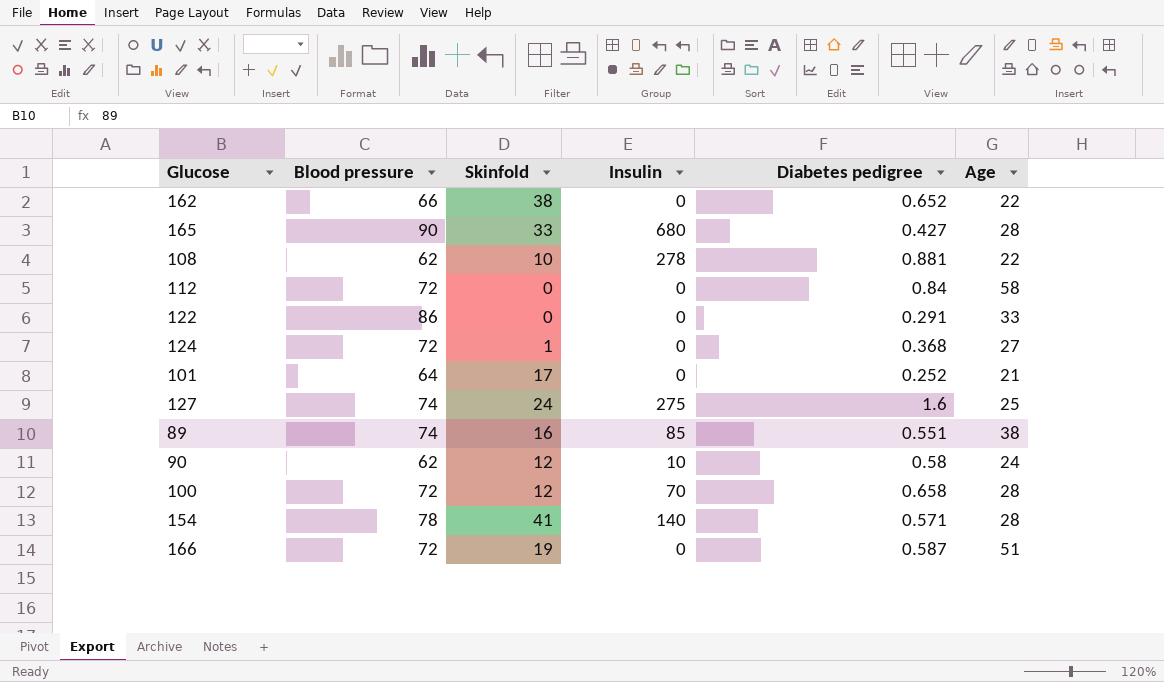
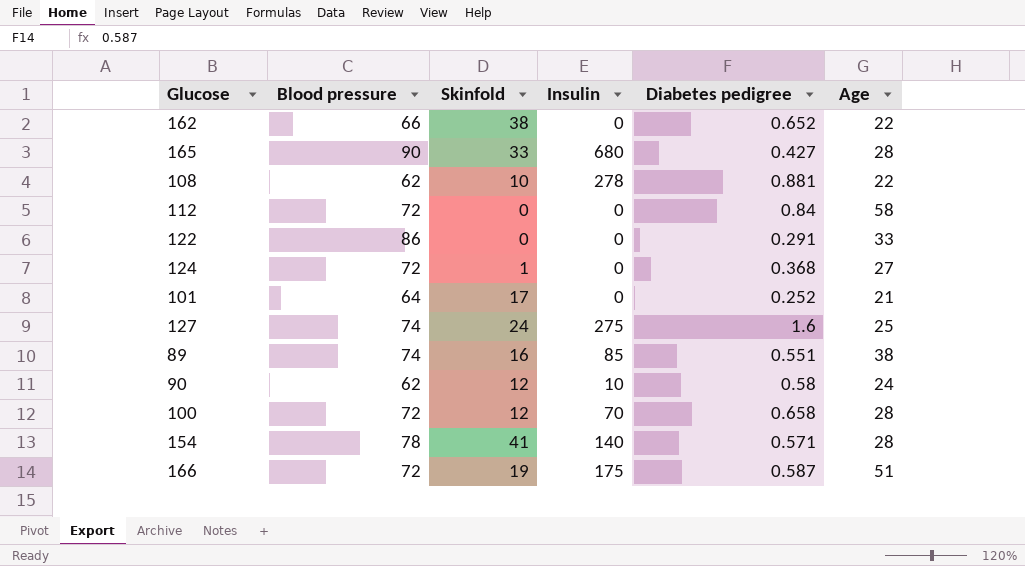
166 | Insulin: 0 -> 175

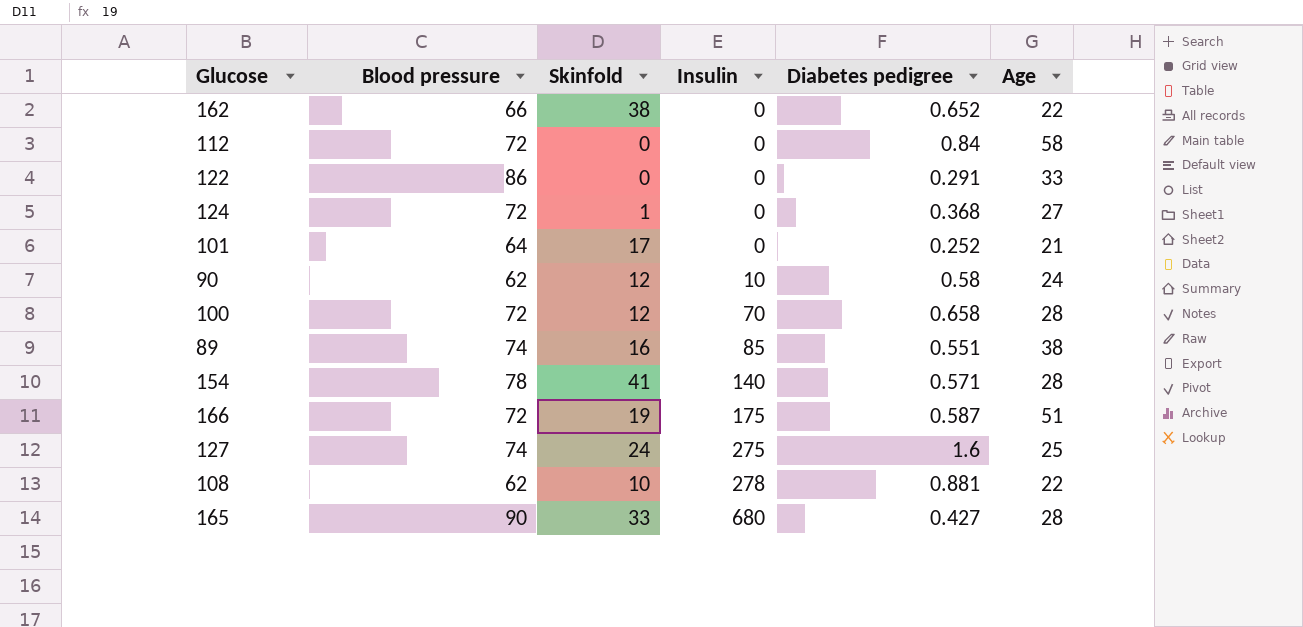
row order: none -> Insulin ascending

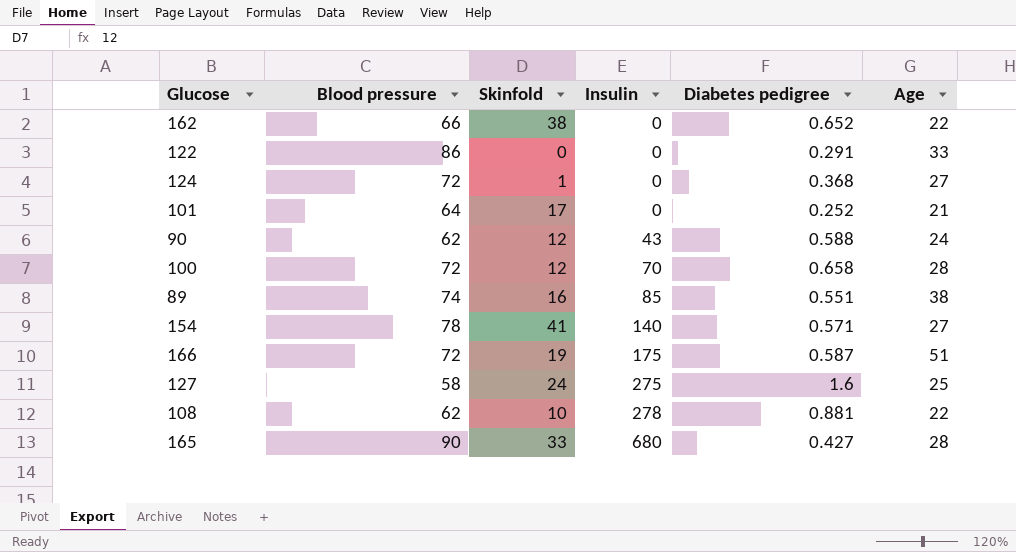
row 112: 72 | 0 | 0 | 0.84 | 58 -> none
90 | Insulin: 10 -> 43
90 | Diabetes pedigree: 0.58 -> 0.588
154 | Age: 28 -> 27
127 | Blood pressure: 74 -> 58

